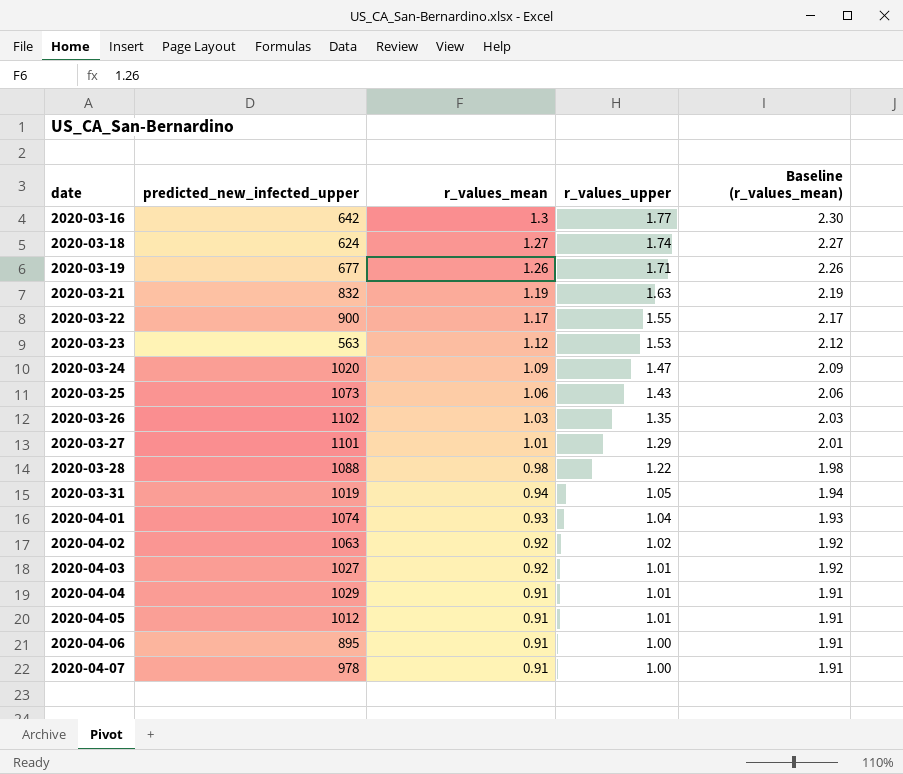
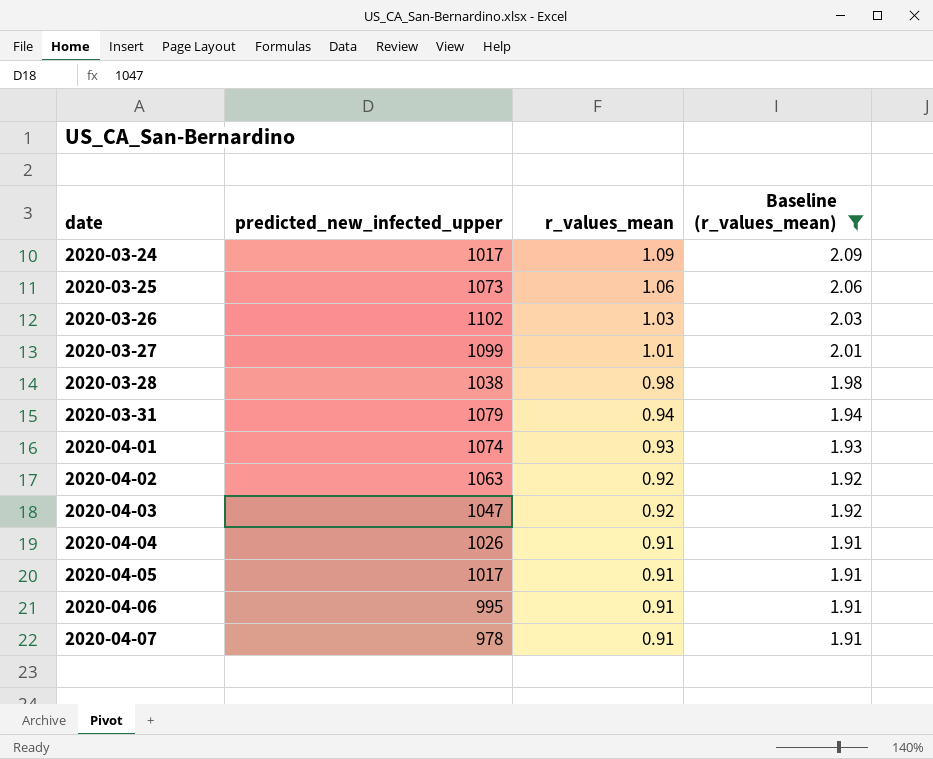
filter: none -> Baseline (r_values_mean) <= 2.09
column r_values_upper | position: 4 -> none
2020-03-24 | predicted_new_infected_upper: 1020 -> 1017
2020-03-27 | predicted_new_infected_upper: 1101 -> 1099
2020-03-28 | predicted_new_infected_upper: 1088 -> 1038
2020-03-31 | predicted_new_infected_upper: 1019 -> 1079
2020-04-03 | predicted_new_infected_upper: 1027 -> 1047
2020-04-04 | predicted_new_infected_upper: 1029 -> 1026
2020-04-05 | predicted_new_infected_upper: 1012 -> 1017
2020-04-06 | predicted_new_infected_upper: 895 -> 995

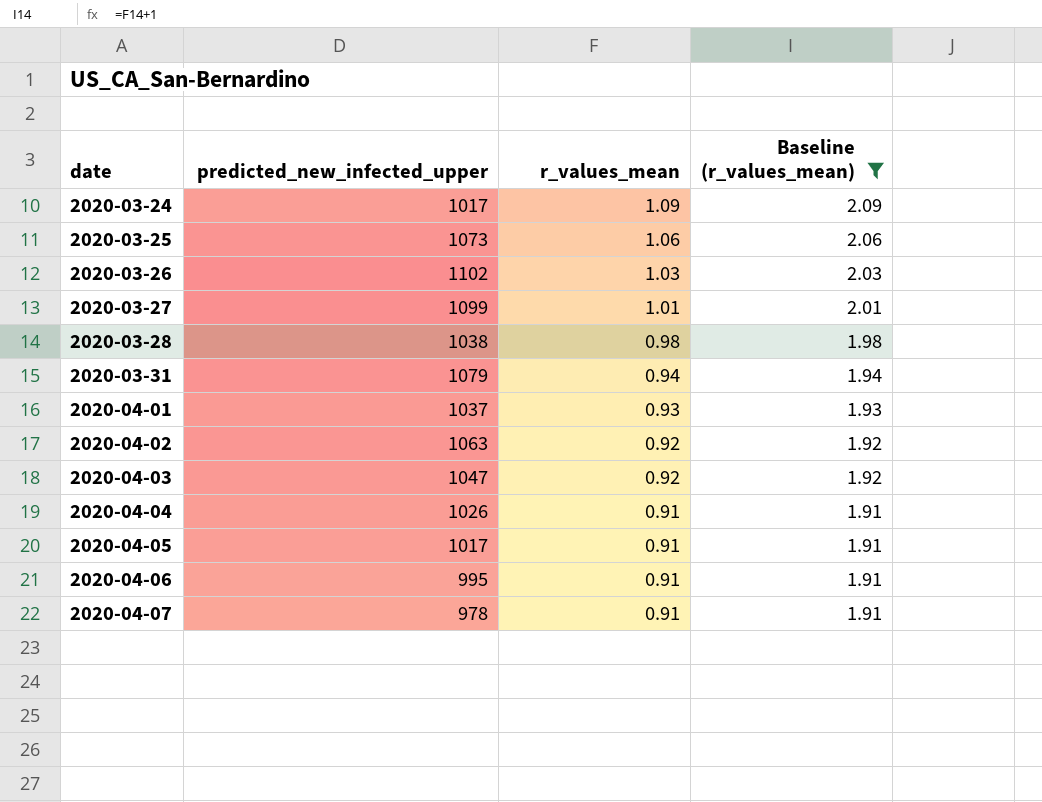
2020-04-01 | predicted_new_infected_upper: 1074 -> 1037

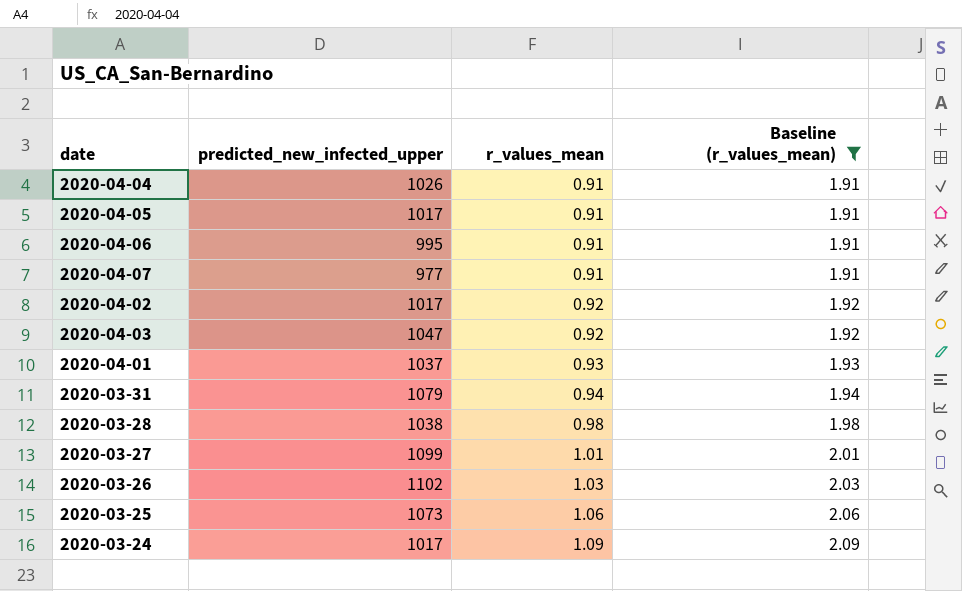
row order: date ascending -> r_values_mean ascending
2020-04-07 | predicted_new_infected_upper: 978 -> 977
2020-04-02 | predicted_new_infected_upper: 1063 -> 1017

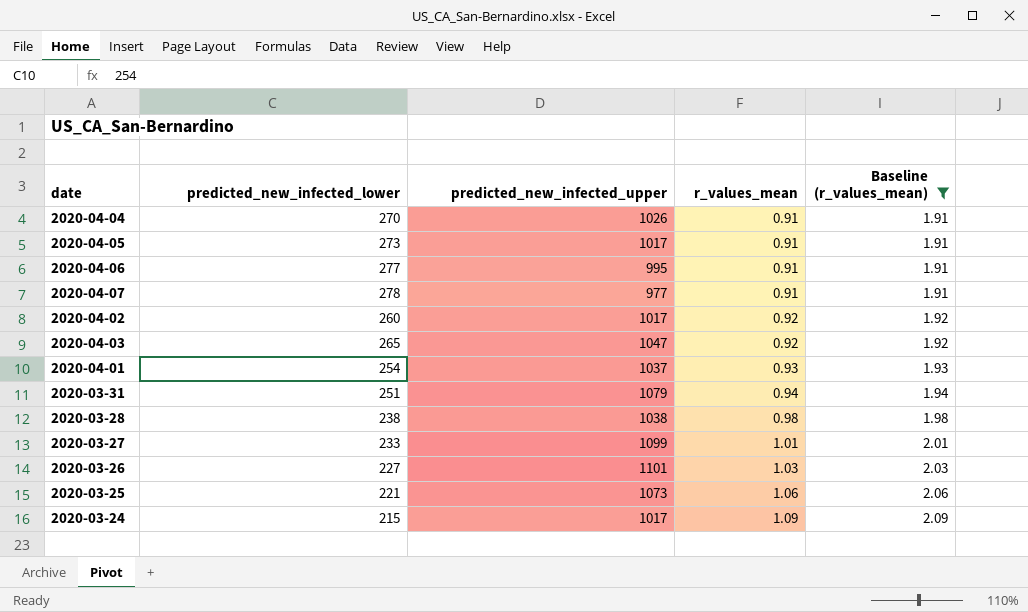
column predicted_new_infected_lower | position: none -> 2
2020-03-26 | predicted_new_infected_upper: 1102 -> 1101

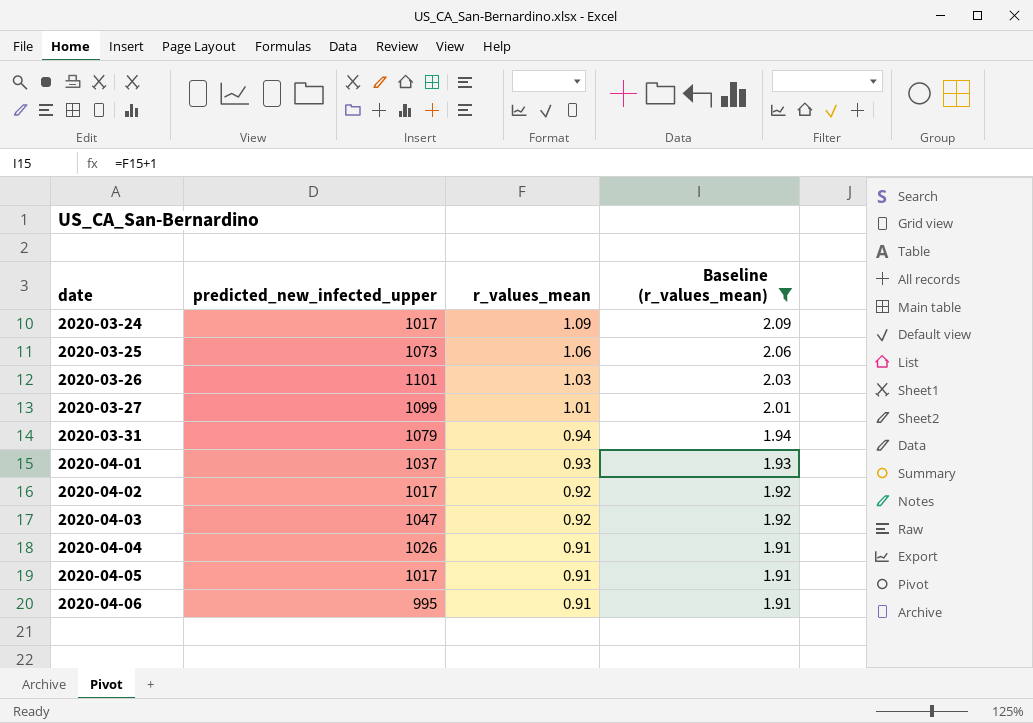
row order: r_values_mean ascending -> date ascending
column predicted_new_infected_lower | position: 2 -> none
row 2020-04-07: 278 | 977 | 0.91 | 1.91 -> none
row 2020-03-28: 238 | 1038 | 0.98 | 1.98 -> none

